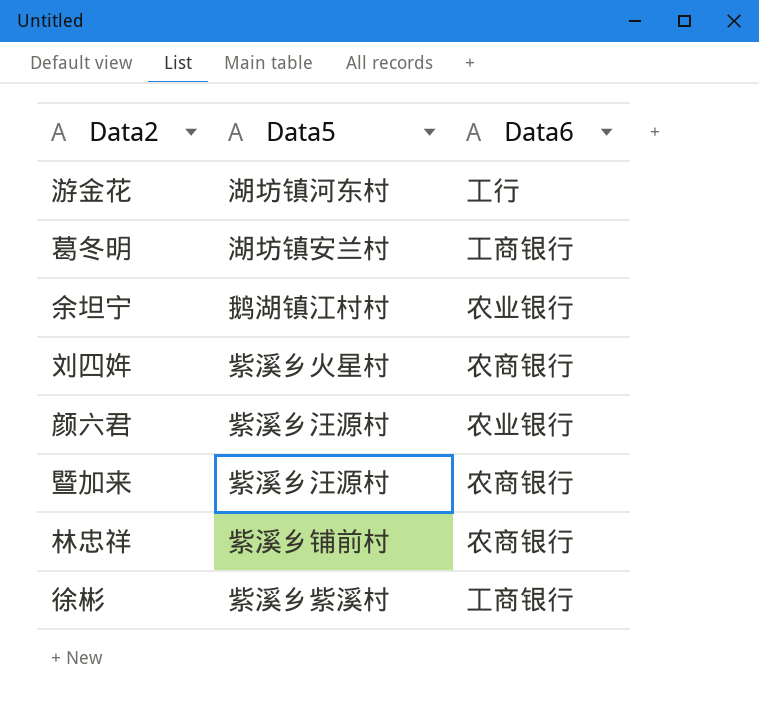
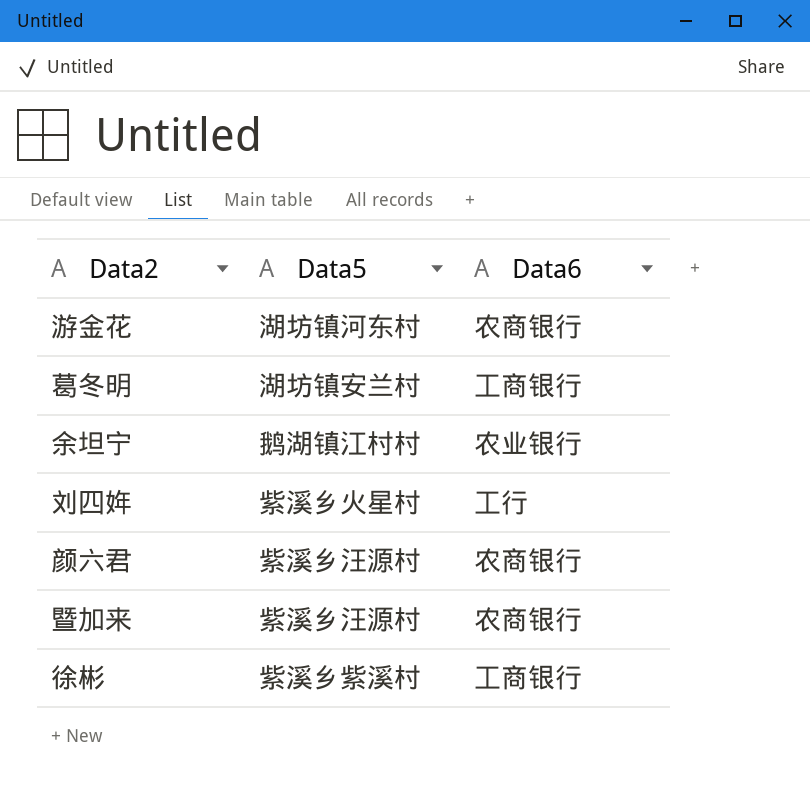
row 林忠祥: 紫溪乡铺前村 | 农商银行 -> none
游金花 | Data6: 工行 -> 农商银行
刘四姩 | Data6: 农商银行 -> 工行
颜六君 | Data6: 农业银行 -> 农商银行

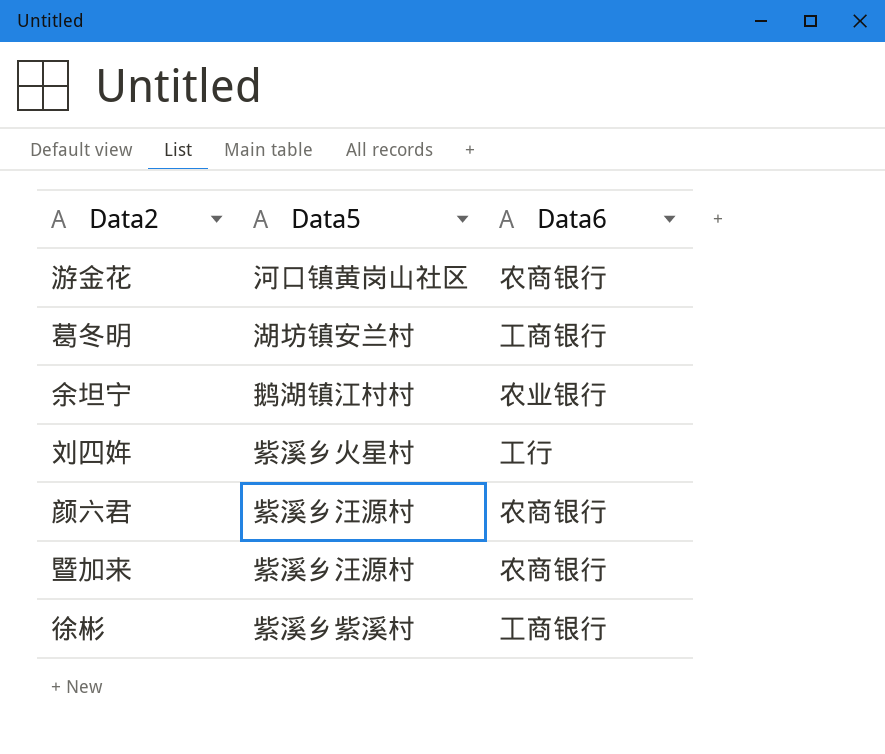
游金花 | Data5: 湖坊镇河东村 -> 河口镇黄岗山社区

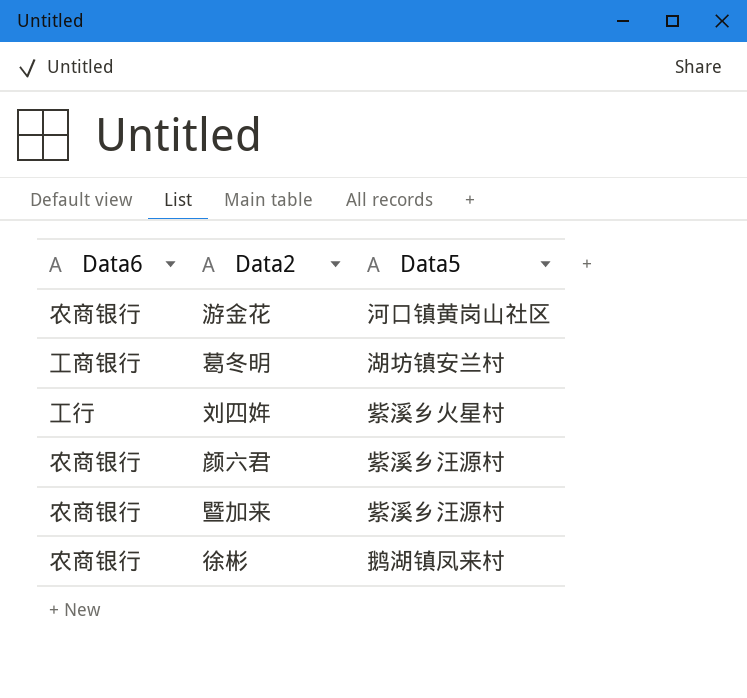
column Data6 | position: 3 -> 1
row 余坦宁: 鹅湖镇江村村 | 农业银行 -> none
徐彬 | Data6: 工商银行 -> 农商银行
徐彬 | Data5: 紫溪乡紫溪村 -> 鹅湖镇凤来村

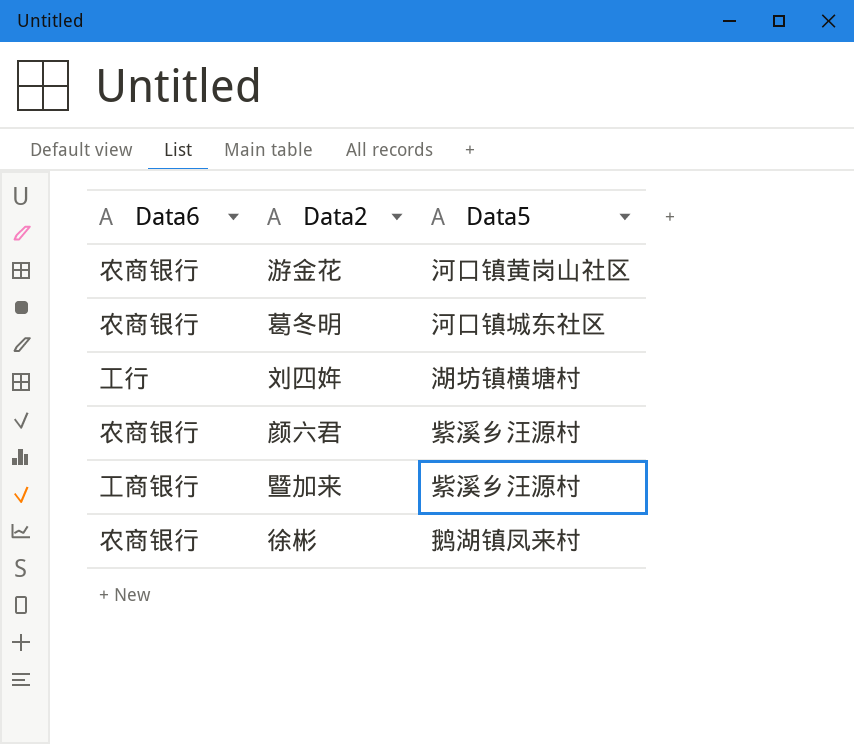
葛冬明 | Data6: 工商银行 -> 农商银行
葛冬明 | Data5: 湖坊镇安兰村 -> 河口镇城东社区
刘四姩 | Data5: 紫溪乡火星村 -> 湖坊镇横塘村
暨加来 | Data6: 农商银行 -> 工商银行

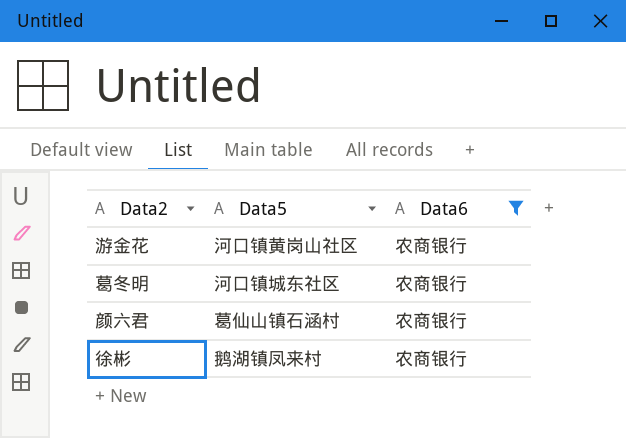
filter: none -> Data6 = 农商银行
column Data6 | position: 1 -> 3
颜六君 | Data5: 紫溪乡汪源村 -> 葛仙山镇石涵村

